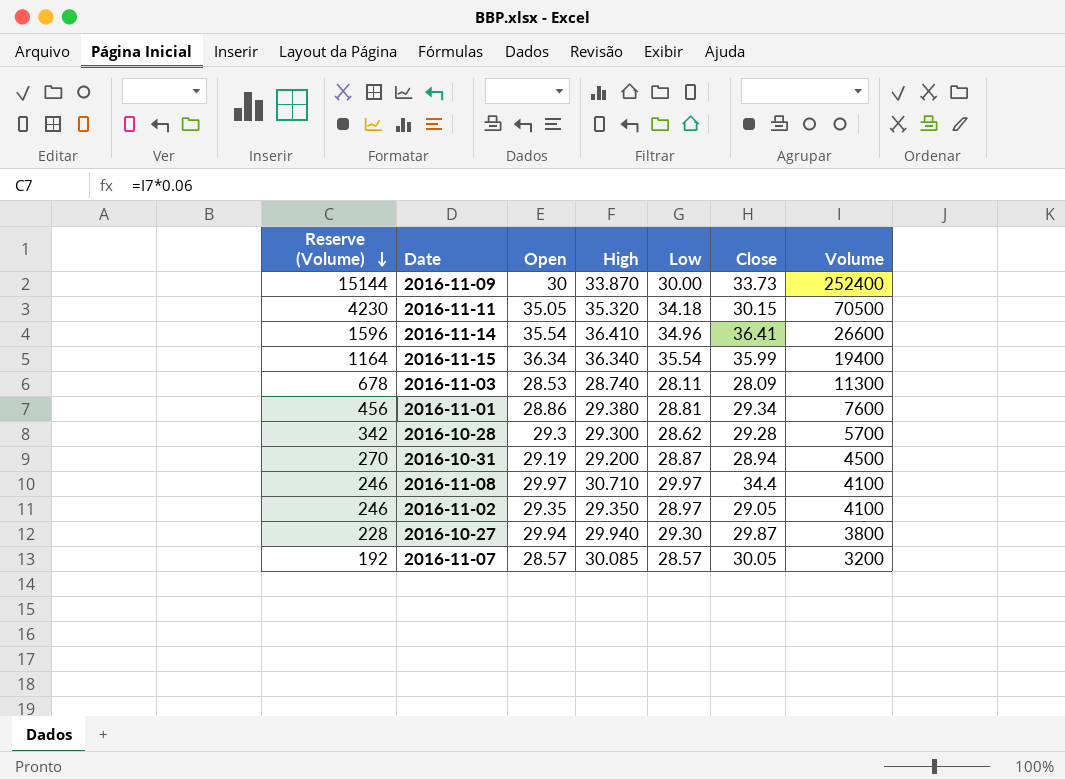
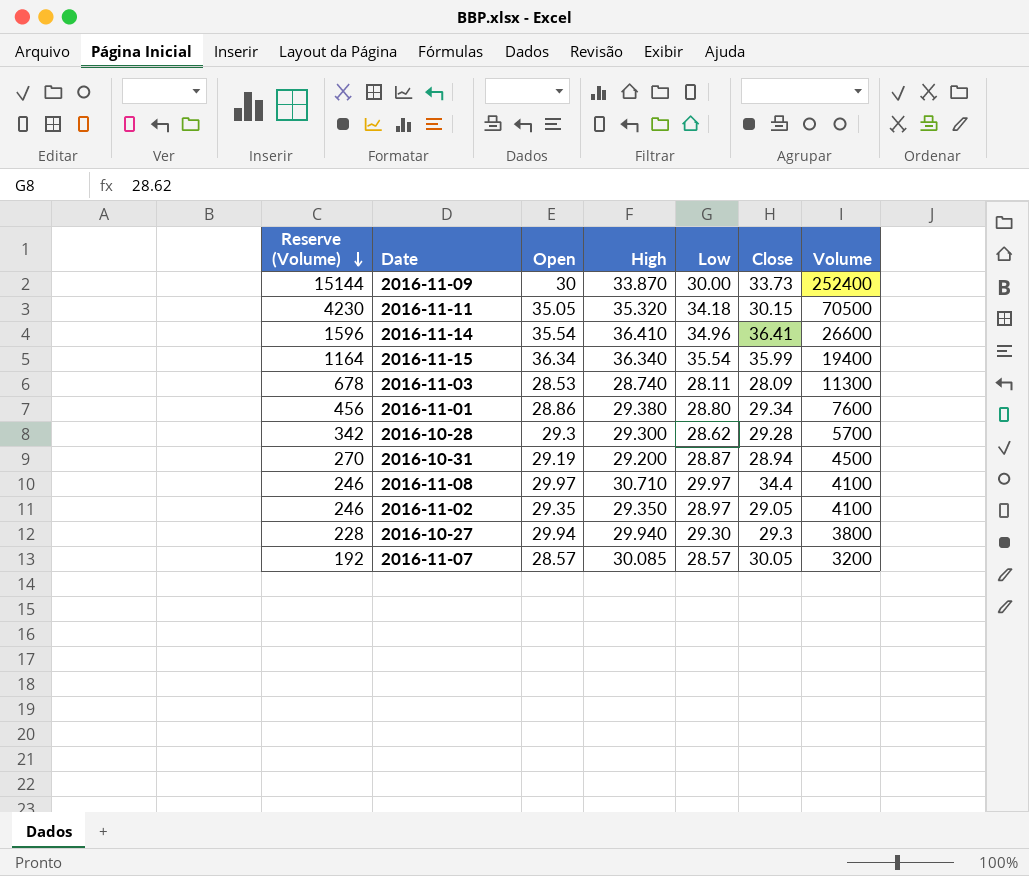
2016-11-01 | Low: 28.81 -> 28.80
2016-10-27 | Close: 29.87 -> 29.3

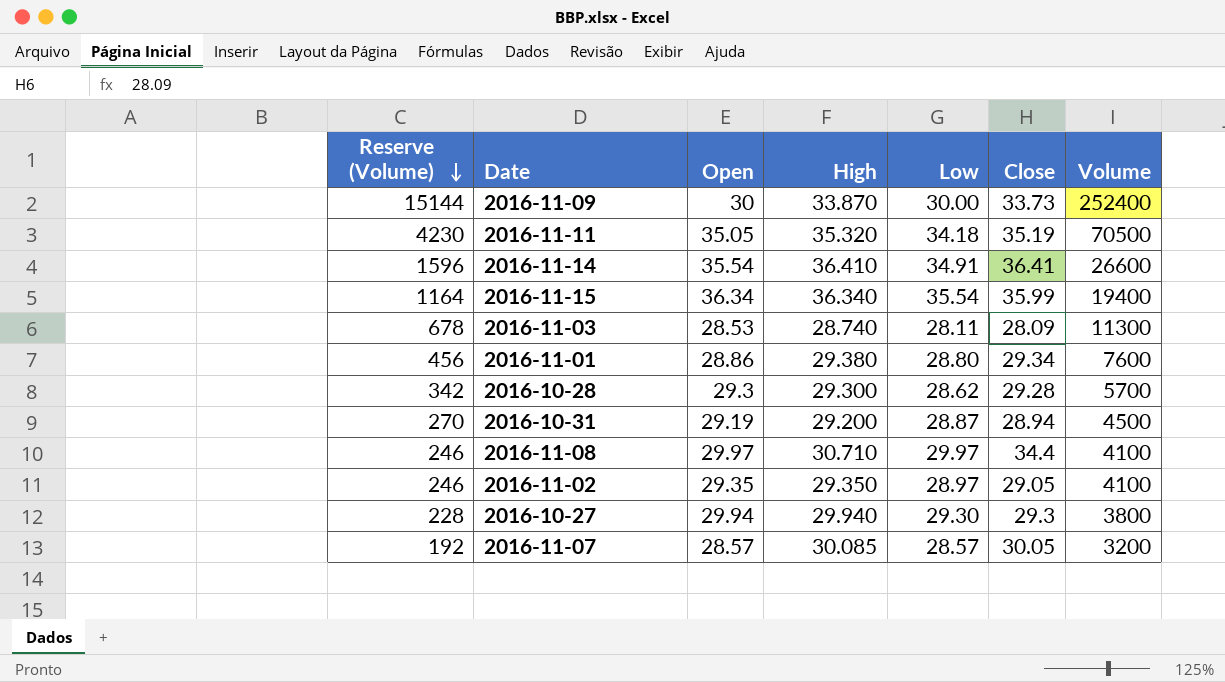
2016-11-11 | Close: 30.15 -> 35.19
2016-11-14 | Low: 34.96 -> 34.91

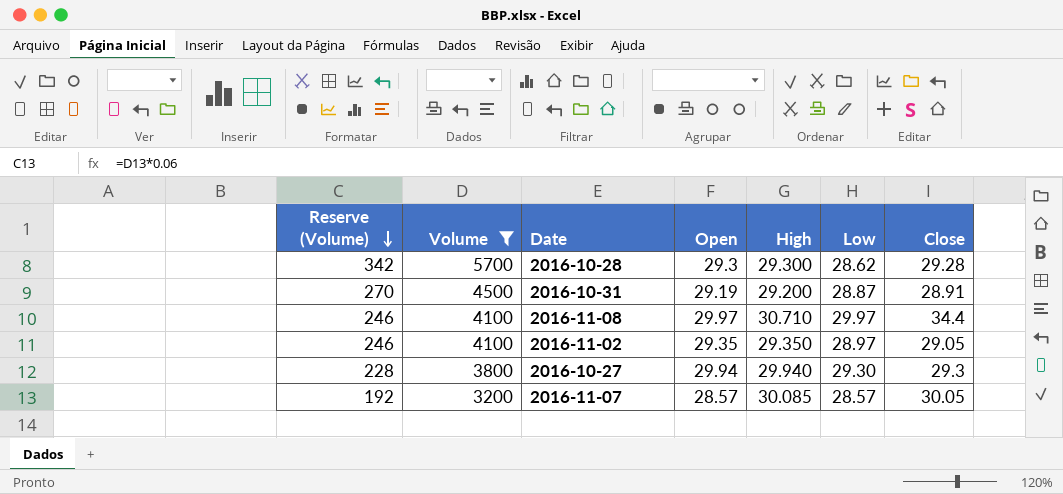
filter: none -> Volume <= 5700
column Volume | position: 7 -> 2
2016-10-31 | Close: 28.94 -> 28.91

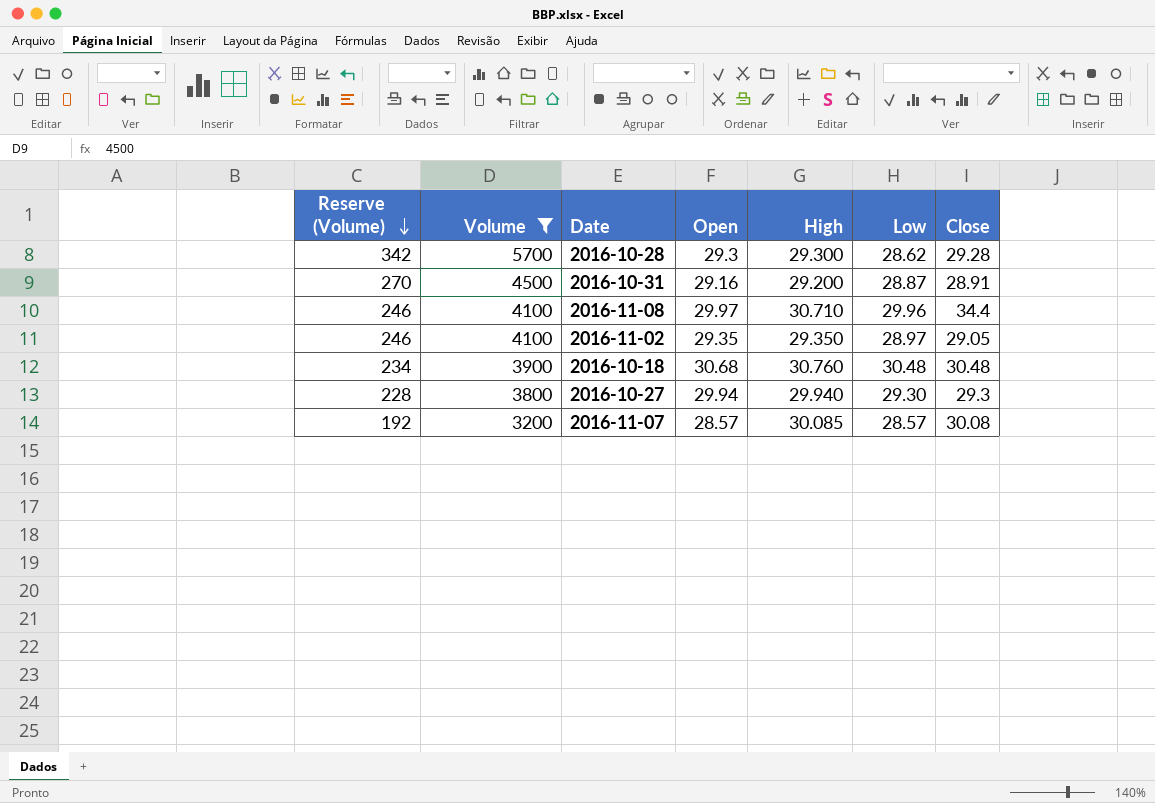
2016-10-31 | Open: 29.19 -> 29.16
2016-11-08 | Low: 29.97 -> 29.96
row 2016-10-18: none -> 234 | 3900 | 30.68 | 30.760 | 30.48 | 30.48
2016-11-07 | Close: 30.05 -> 30.08

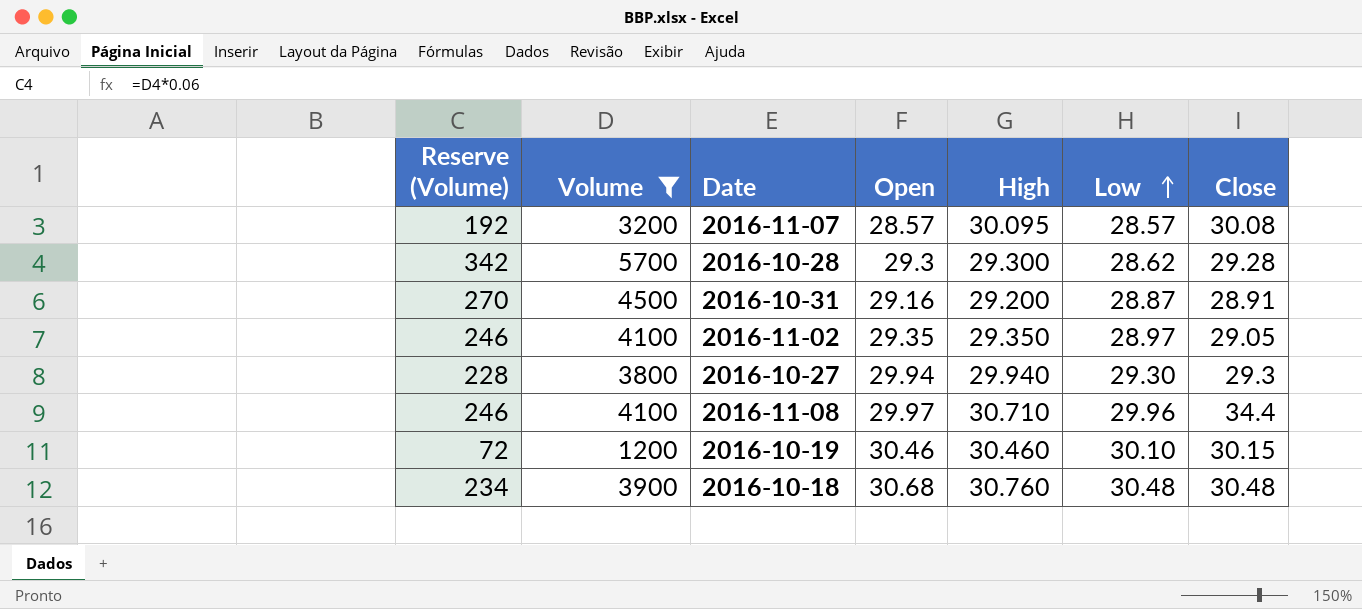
row order: Reserve (Volume) descending -> Low ascending
2016-11-07 | High: 30.085 -> 30.095
row 2016-10-19: none -> 72 | 1200 | 30.46 | 30.460 | 30.10 | 30.15

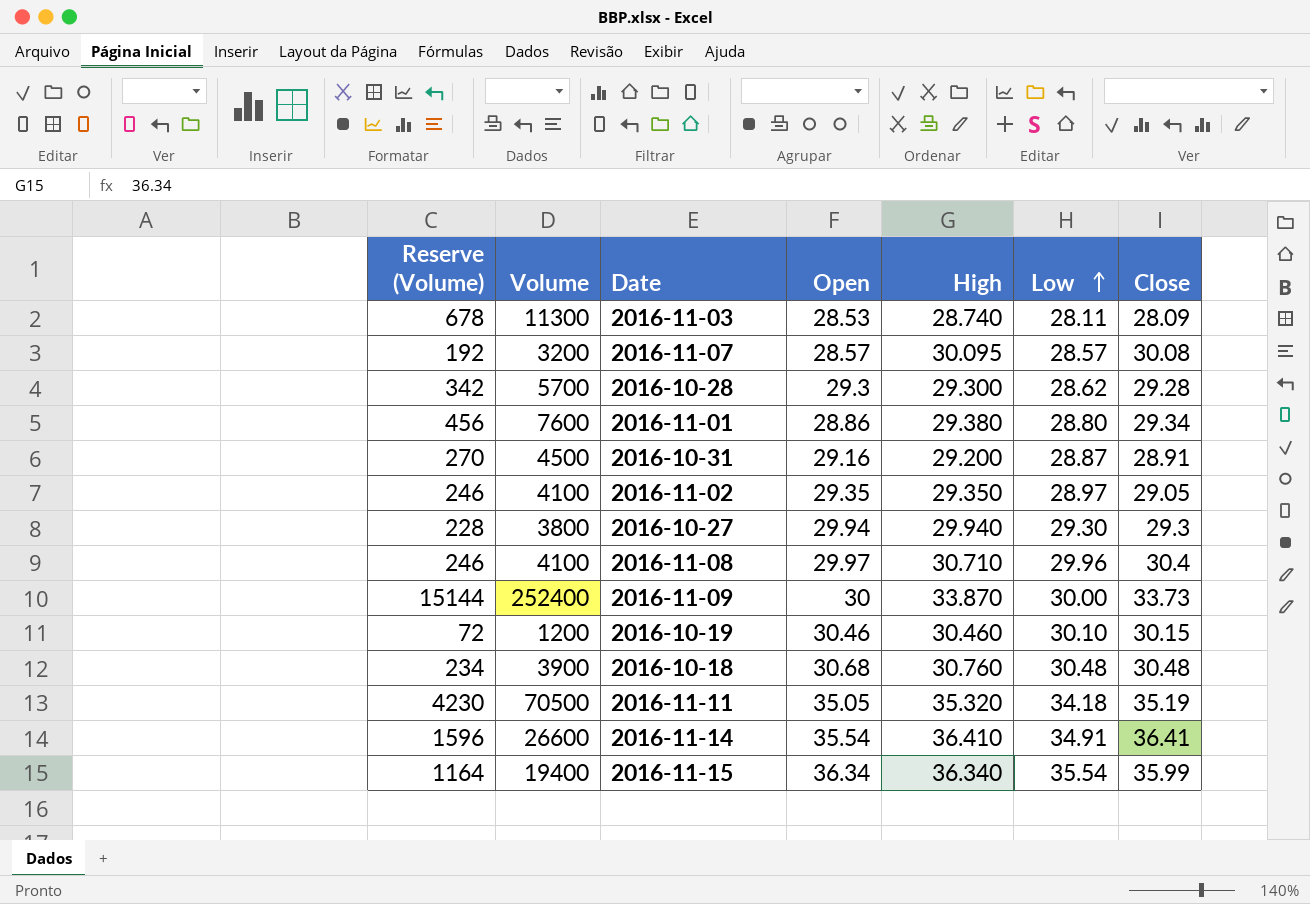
filter: Volume <= 5700 -> none
2016-11-08 | Close: 34.4 -> 30.4

